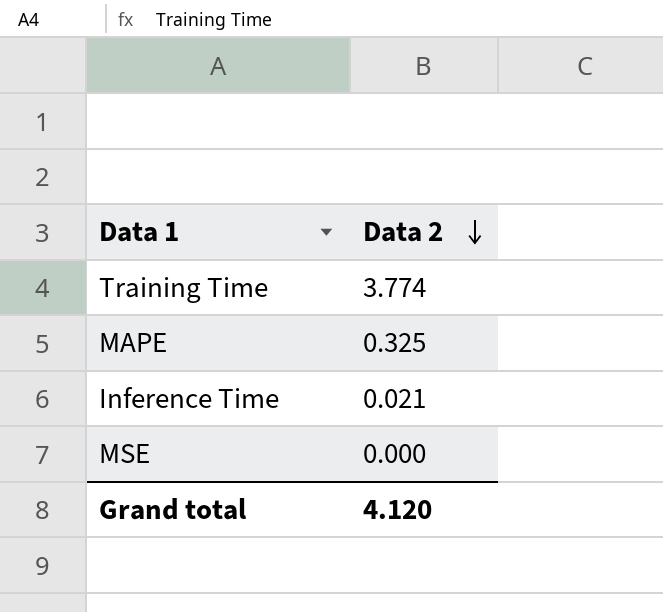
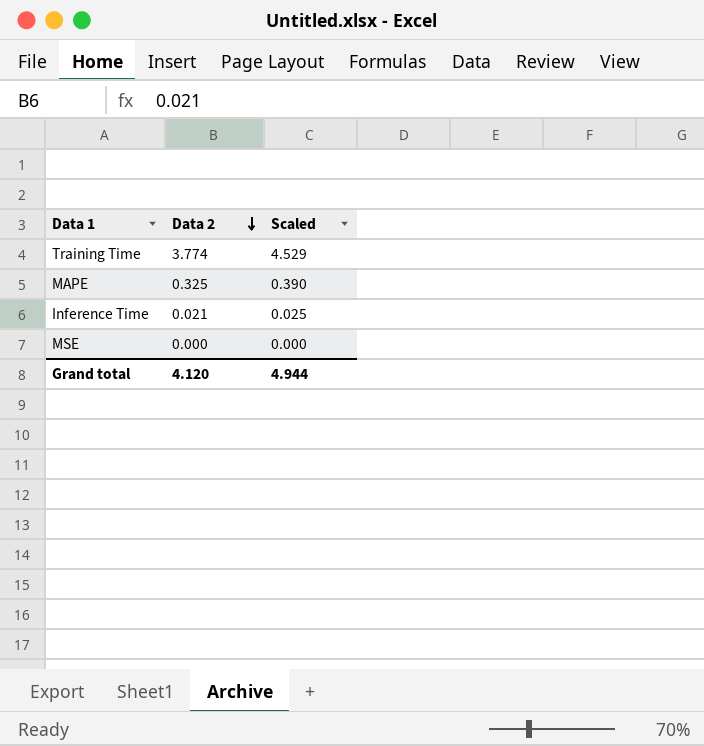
column Scaled | formula: none -> [Data 2] * 1.2

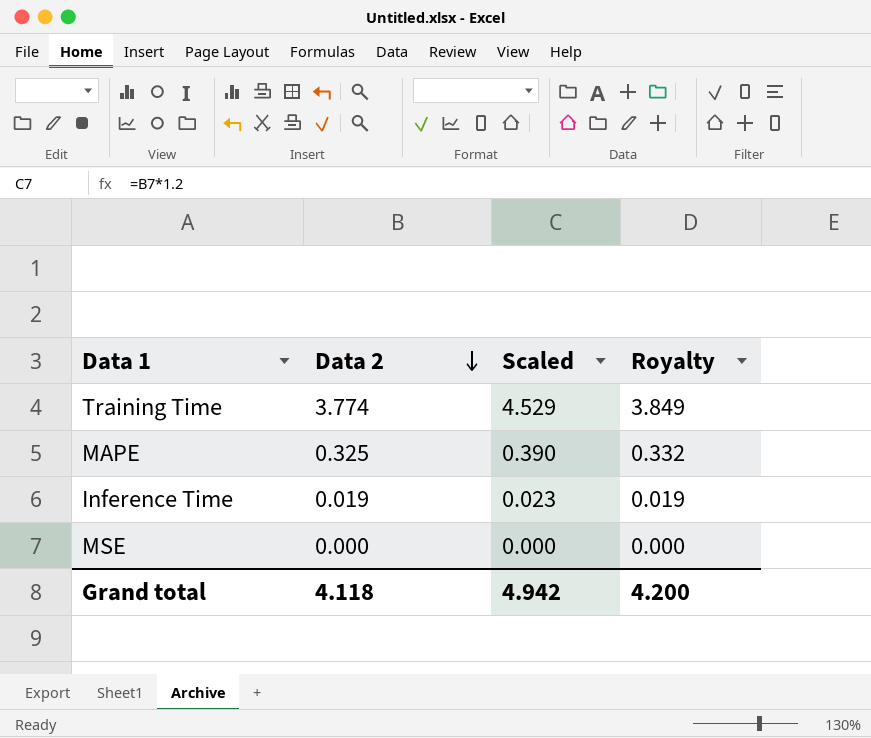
column Royalty | formula: none -> [Data 2] * 1.02
Inference Time | Data 2: 0.021 -> 0.019
Inference Time | Scaled: 0.025 -> 0.023
Grand total | Data 2: 4.120 -> 4.118
Grand total | Scaled: 4.944 -> 4.942

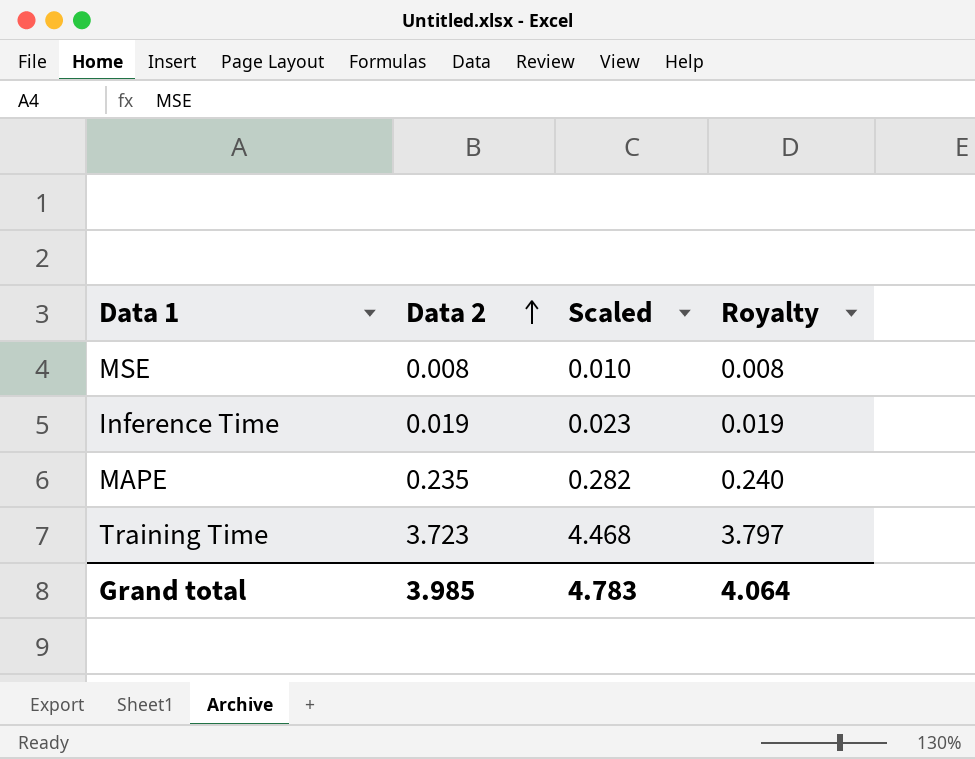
row order: Data 2 descending -> Data 2 ascending
MSE | Data 2: 0.000 -> 0.008
MSE | Scaled: 0.000 -> 0.010
MSE | Royalty: 0.000 -> 0.008
MAPE | Data 2: 0.325 -> 0.235
MAPE | Scaled: 0.390 -> 0.282
MAPE | Royalty: 0.332 -> 0.240
Training Time | Data 2: 3.774 -> 3.723
Training Time | Scaled: 4.529 -> 4.468
Training Time | Royalty: 3.849 -> 3.797
Grand total | Data 2: 4.118 -> 3.985
Grand total | Scaled: 4.942 -> 4.783
Grand total | Royalty: 4.200 -> 4.064

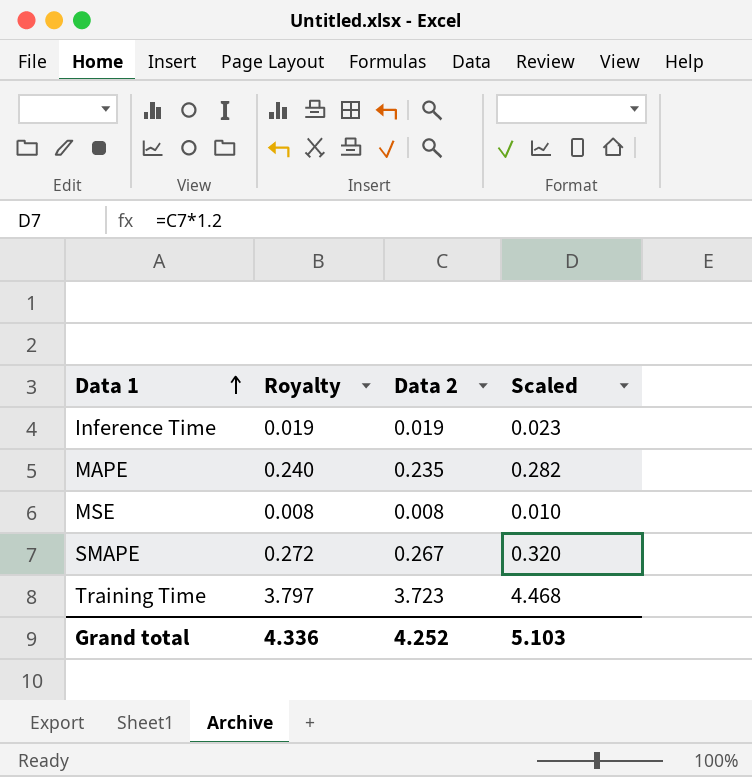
row order: Data 2 ascending -> Data 1 ascending
column Royalty | position: 4 -> 2
row SMAPE: none -> 0.272 | 0.267 | 0.320
Grand total | Royalty: 4.064 -> 4.336
Grand total | Data 2: 3.985 -> 4.252
Grand total | Scaled: 4.783 -> 5.103

